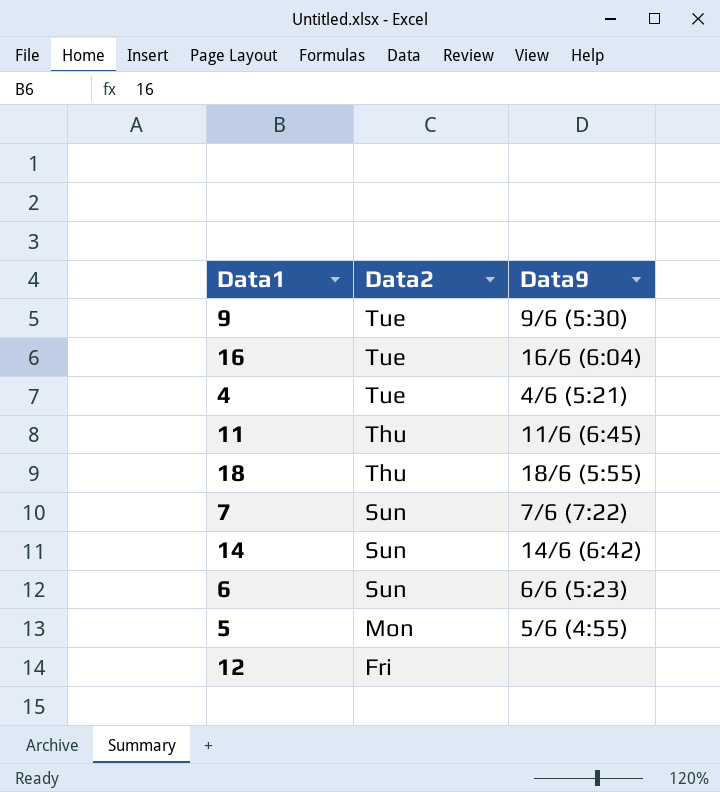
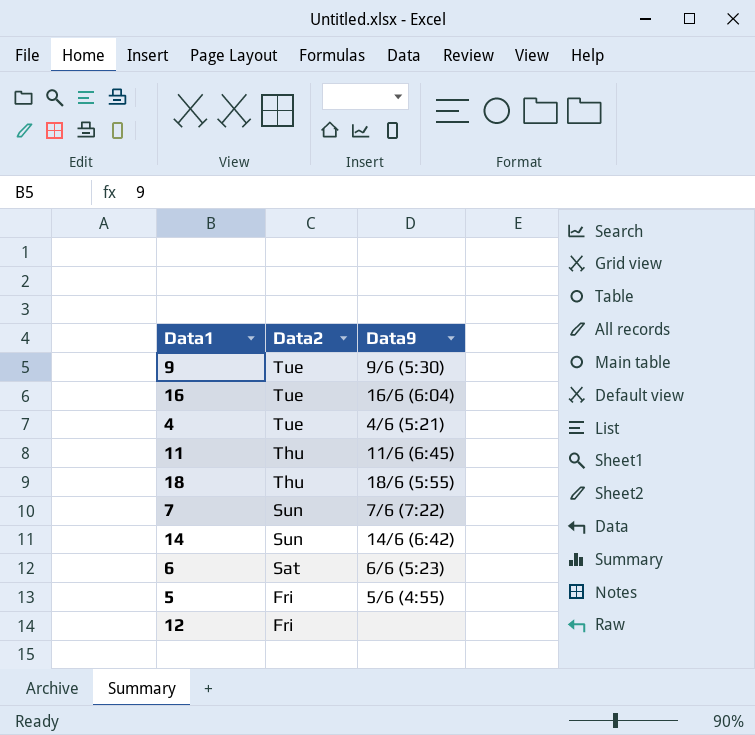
6 | Data2: Sun -> Sat
5 | Data2: Mon -> Fri

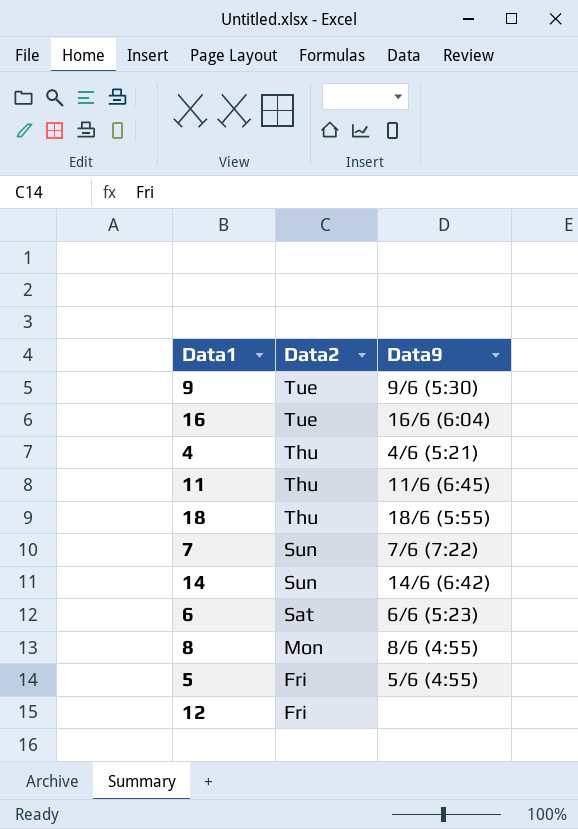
4 | Data2: Tue -> Thu
row 8: none -> Mon | 8/6 (4:55)

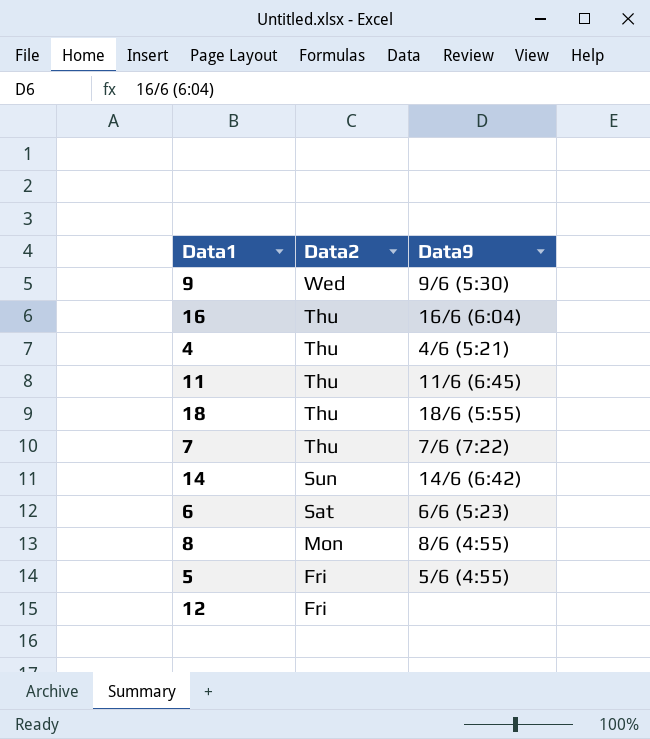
9 | Data2: Tue -> Wed
16 | Data2: Tue -> Thu
7 | Data2: Sun -> Thu

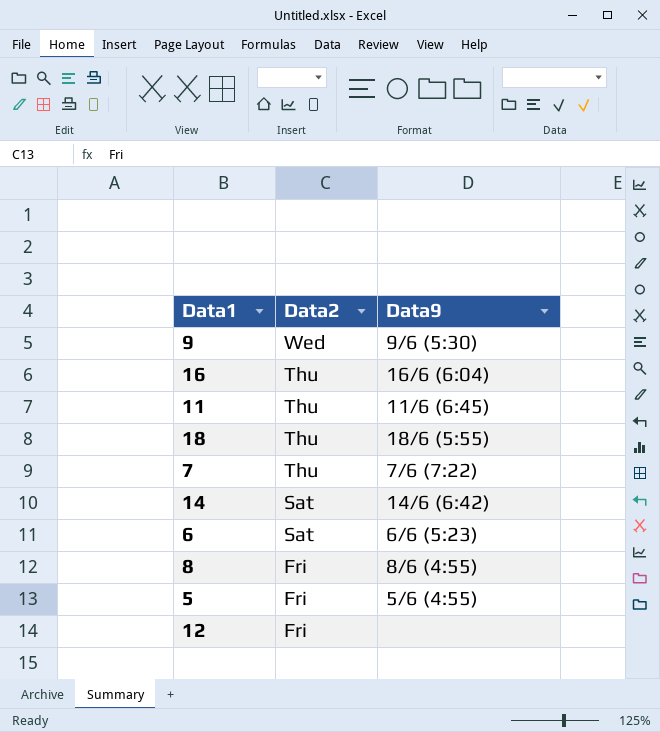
row 4: Thu | 4/6 (5:21) -> none
14 | Data2: Sun -> Sat
8 | Data2: Mon -> Fri

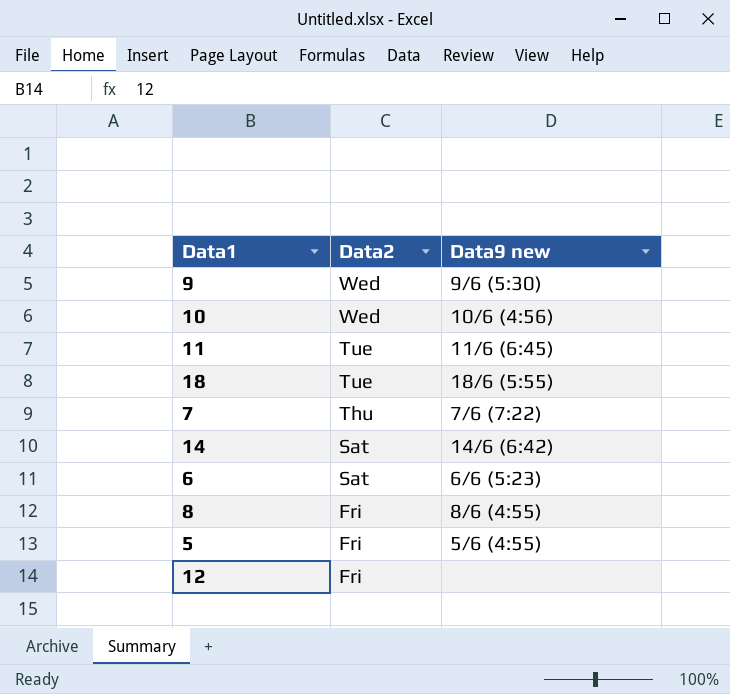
column name: Data9 -> Data9 new
row 16: Thu | 16/6 (6:04) -> none
row 10: none -> Wed | 10/6 (4:56)
11 | Data2: Thu -> Tue
18 | Data2: Thu -> Tue

